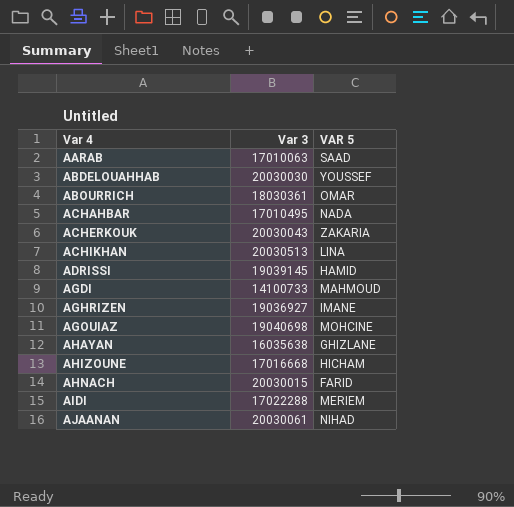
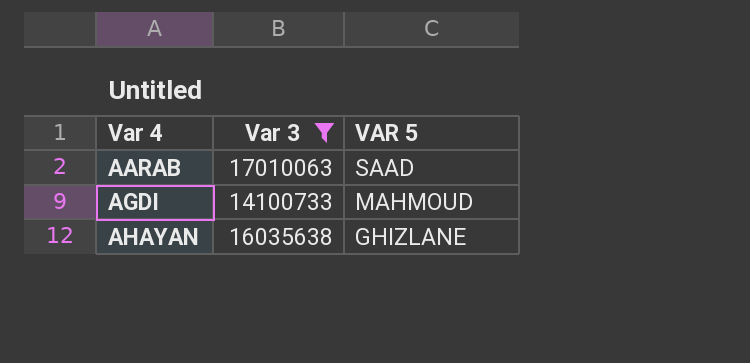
filter: none -> Var 3 <= 17010063

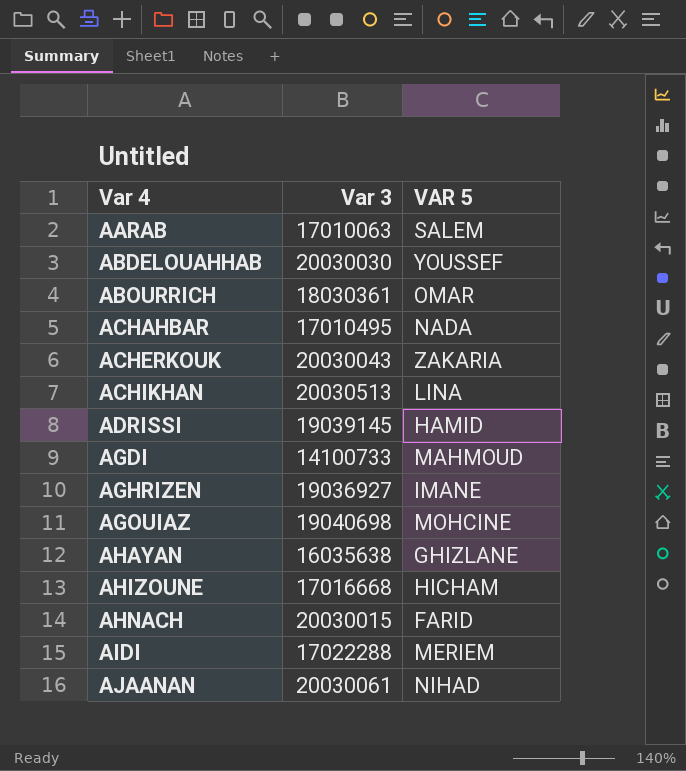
filter: Var 3 <= 17010063 -> none
AARAB | VAR 5: SAAD -> SALEM

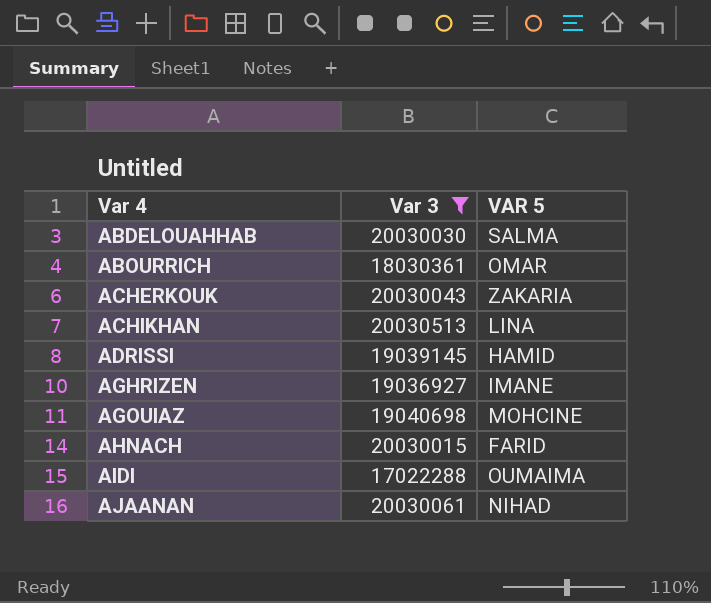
filter: none -> Var 3 >= 17022288
ABDELOUAHHAB | VAR 5: YOUSSEF -> SALMA
AIDI | VAR 5: MERIEM -> OUMAIMA

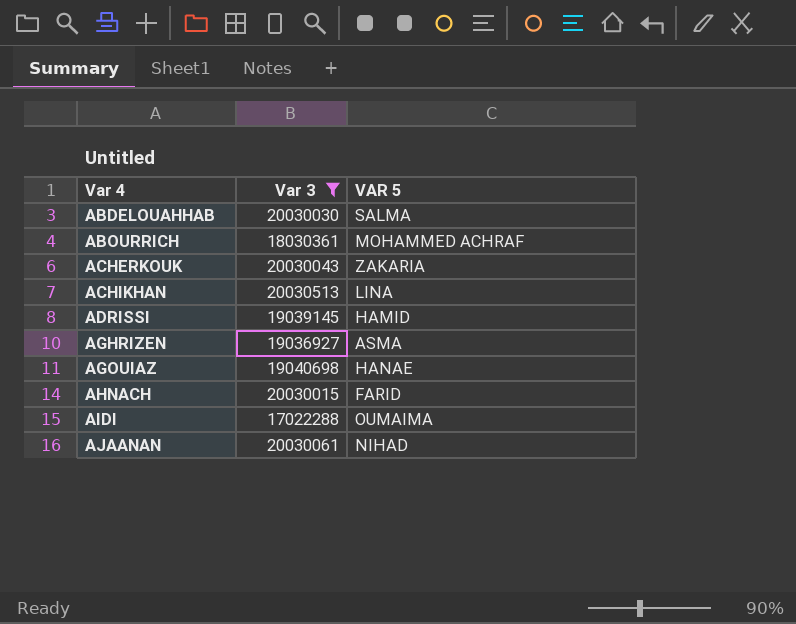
ABOURRICH | VAR 5: OMAR -> MOHAMMED ACHRAF
AGHRIZEN | VAR 5: IMANE -> ASMA
AGOUIAZ | VAR 5: MOHCINE -> HANAE

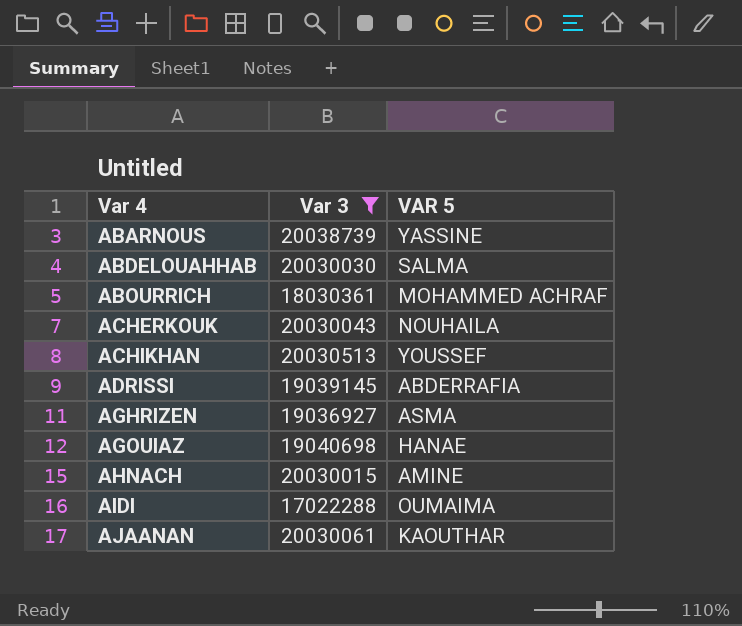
row ABARNOUS: none -> 20038739 | YASSINE
ACHERKOUK | VAR 5: ZAKARIA -> NOUHAILA
ACHIKHAN | VAR 5: LINA -> YOUSSEF
ADRISSI | VAR 5: HAMID -> ABDERRAFIA
AHNACH | VAR 5: FARID -> AMINE
AJAANAN | VAR 5: NIHAD -> KAOUTHAR

